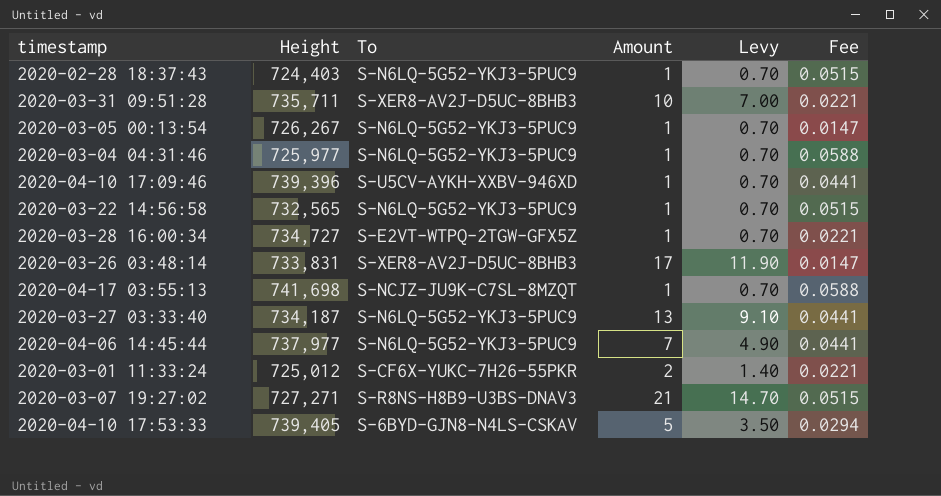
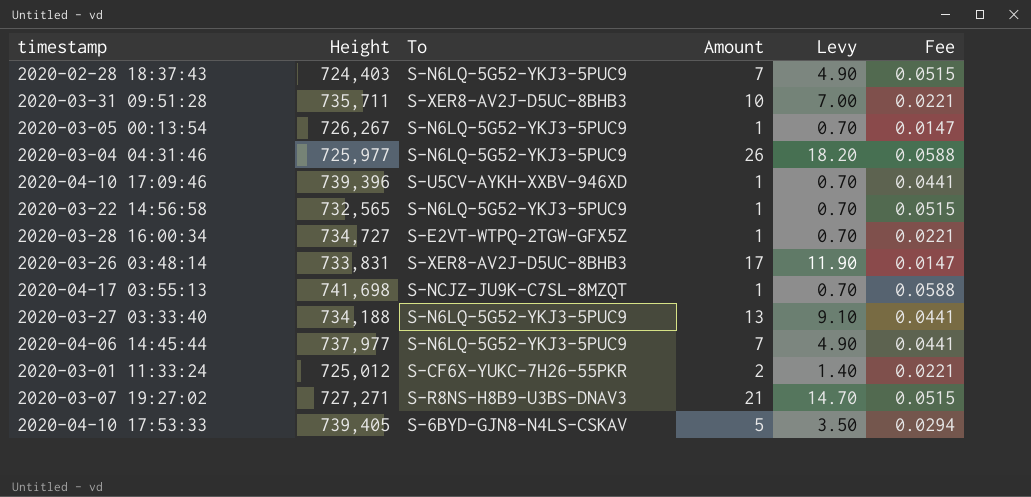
2020-02-28 18:37:43 | Amount: 1 -> 7
2020-02-28 18:37:43 | Levy: 0.70 -> 4.90
2020-03-04 04:31:46 | Amount: 1 -> 26
2020-03-04 04:31:46 | Levy: 0.70 -> 18.20
2020-03-27 03:33:40 | Height: 734,187 -> 734,188

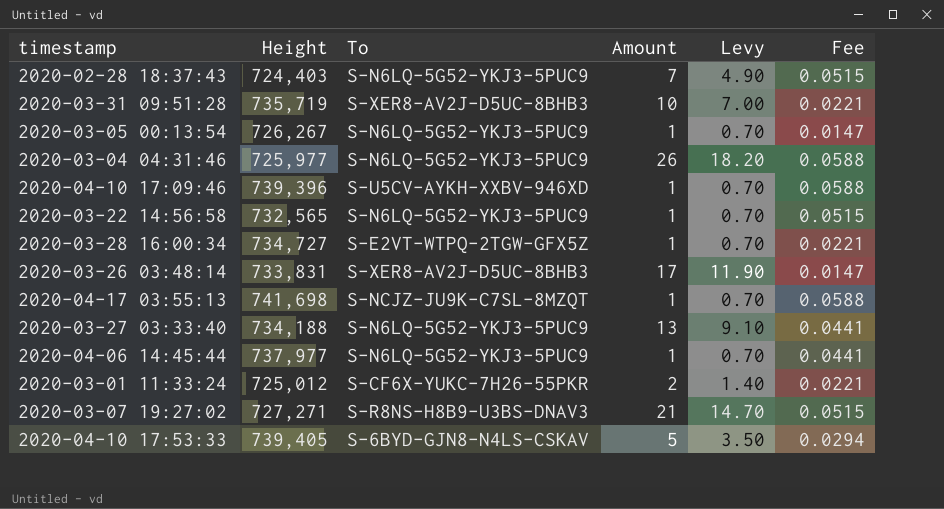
2020-03-31 09:51:28 | Height: 735,711 -> 735,719
2020-04-10 17:09:46 | Fee: 0.0441 -> 0.0588
2020-04-06 14:45:44 | Amount: 7 -> 1
2020-04-06 14:45:44 | Levy: 4.90 -> 0.70

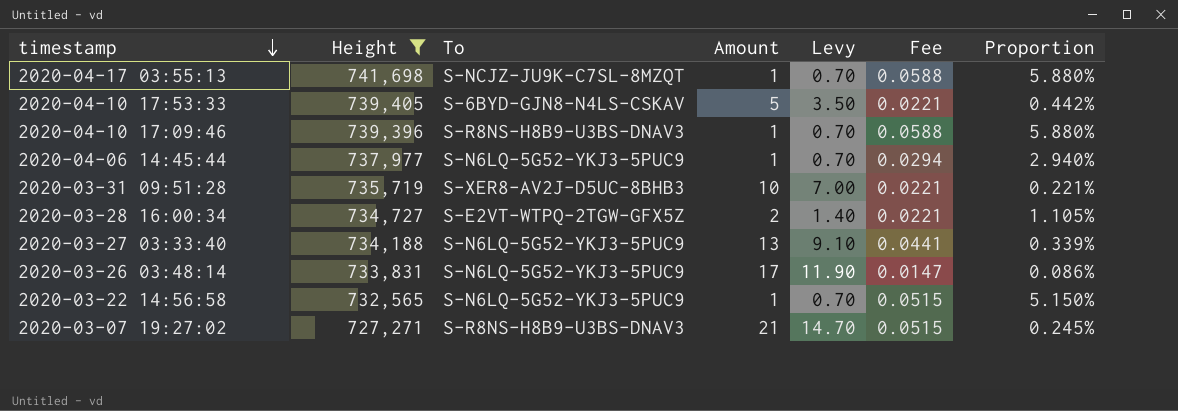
filter: none -> Height >= 727,271
row order: none -> timestamp descending
column Proportion | formula: none -> [Fee] / [Amount]
2020-04-10 17:53:33 | Fee: 0.0294 -> 0.0221
2020-04-10 17:09:46 | To: S-U5CV-AYKH-XXBV-946XD -> S-R8NS-H8B9-U3BS-DNAV3
2020-04-06 14:45:44 | Fee: 0.0441 -> 0.0294
2020-03-28 16:00:34 | Amount: 1 -> 2
2020-03-28 16:00:34 | Levy: 0.70 -> 1.40
2020-03-26 03:48:14 | To: S-XER8-AV2J-D5UC-8BHB3 -> S-N6LQ-5G52-YKJ3-5PUC9

